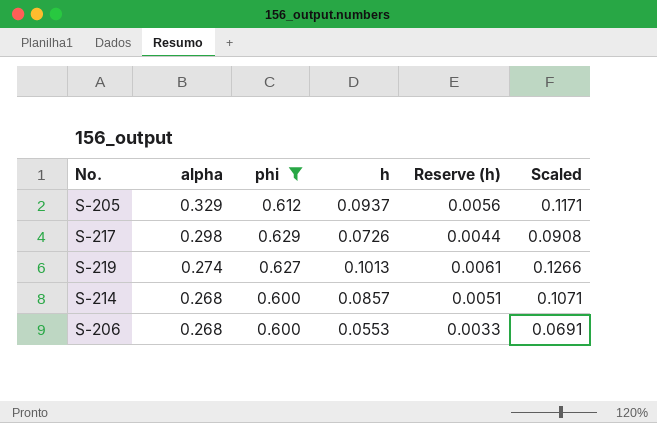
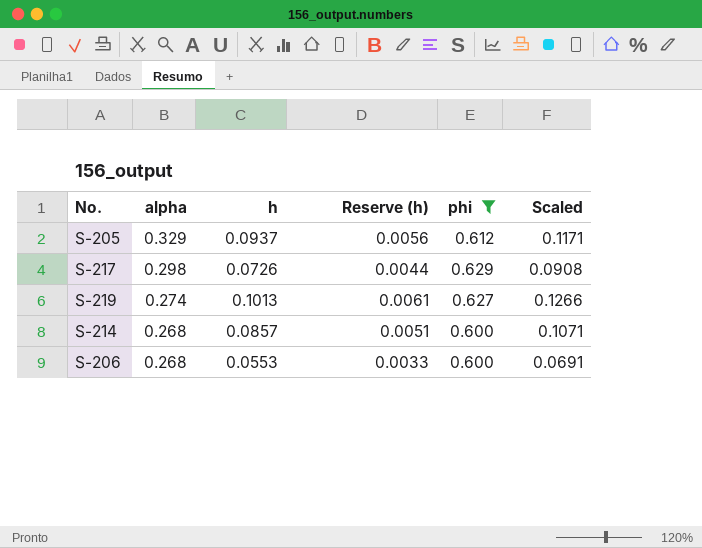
column phi | position: 3 -> 5

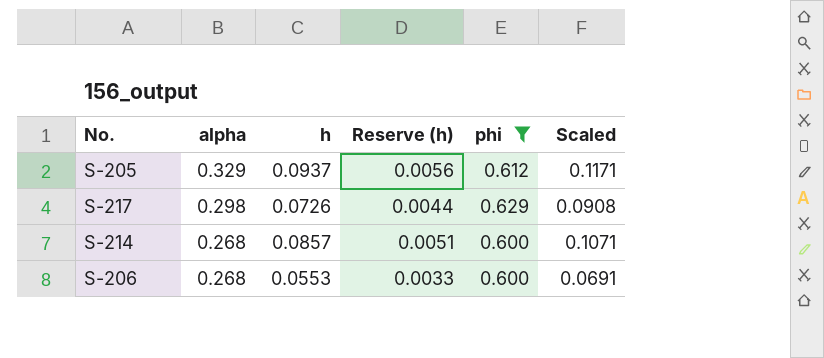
row S-219: 0.274 | 0.1013 | 0.0061 | 0.627 | 0.1266 -> none

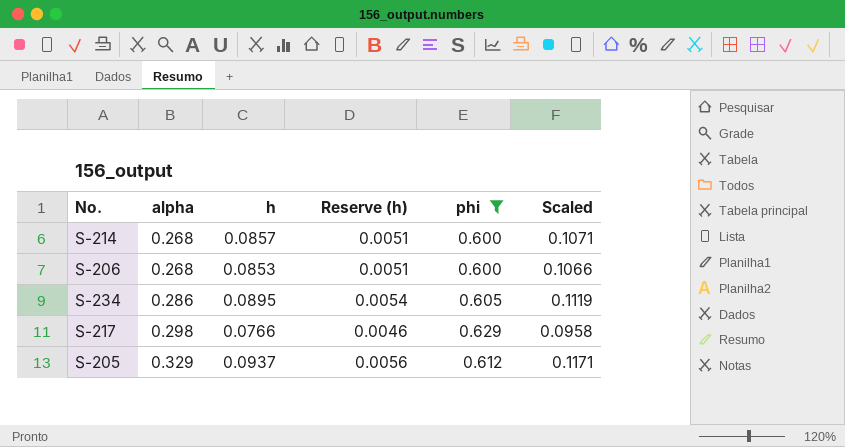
row order: alpha descending -> alpha ascending
S-206 | h: 0.0553 -> 0.0853
S-206 | Reserve (h): 0.0033 -> 0.0051
S-206 | Scaled: 0.0691 -> 0.1066
row S-234: none -> 0.286 | 0.0895 | 0.0054 | 0.605 | 0.1119
S-217 | h: 0.0726 -> 0.0766
S-217 | Reserve (h): 0.0044 -> 0.0046
S-217 | Scaled: 0.0908 -> 0.0958

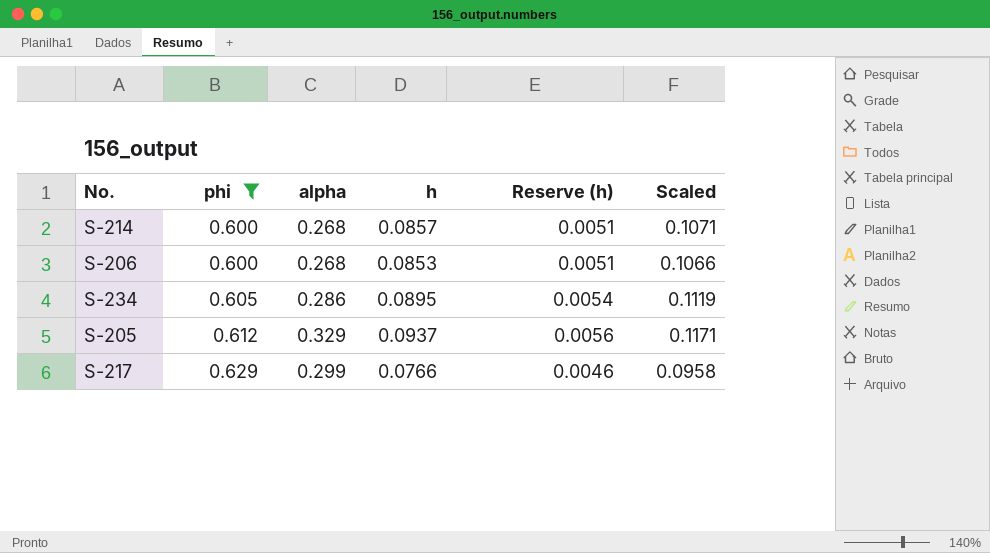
row order: alpha ascending -> phi ascending
column phi | position: 5 -> 2
S-217 | alpha: 0.298 -> 0.299

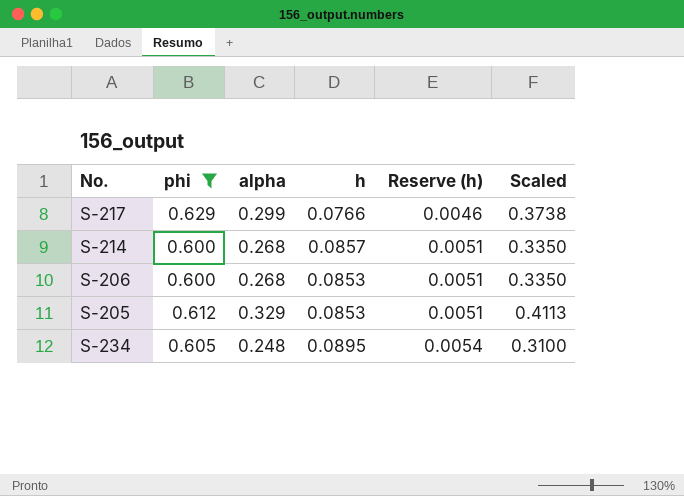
row order: phi ascending -> Reserve (h) ascending
column Scaled | formula: [h] * 1.25 -> [alpha] * 1.25
S-205 | h: 0.0937 -> 0.0853
S-205 | Reserve (h): 0.0056 -> 0.0051
S-234 | alpha: 0.286 -> 0.248

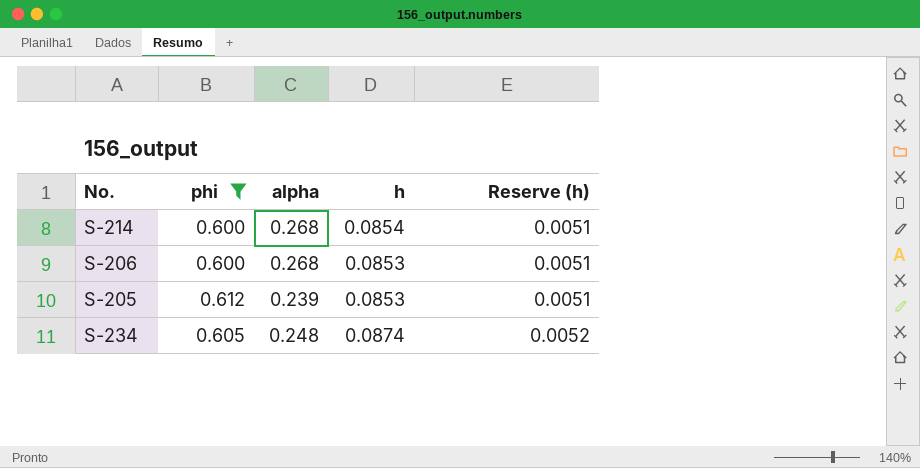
column Scaled | formula: [alpha] * 1.25 -> none
row S-217: 0.629 | 0.299 | 0.0766 | 0.0046 | 0.3738 -> none
S-214 | h: 0.0857 -> 0.0854
S-205 | alpha: 0.329 -> 0.239
S-234 | h: 0.0895 -> 0.0874
S-234 | Reserve (h): 0.0054 -> 0.0052

